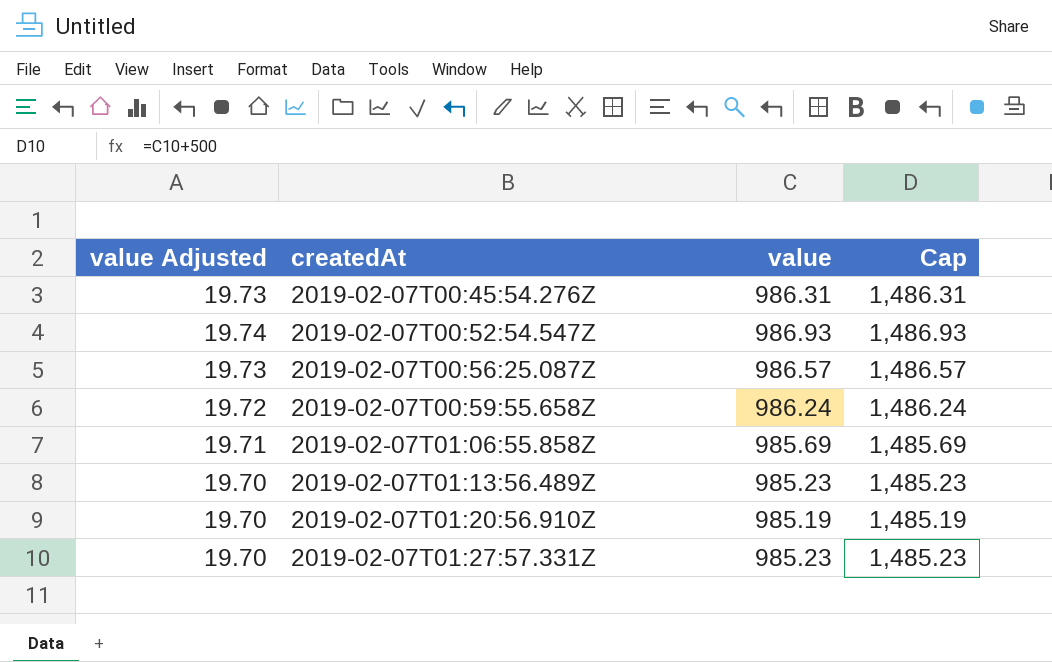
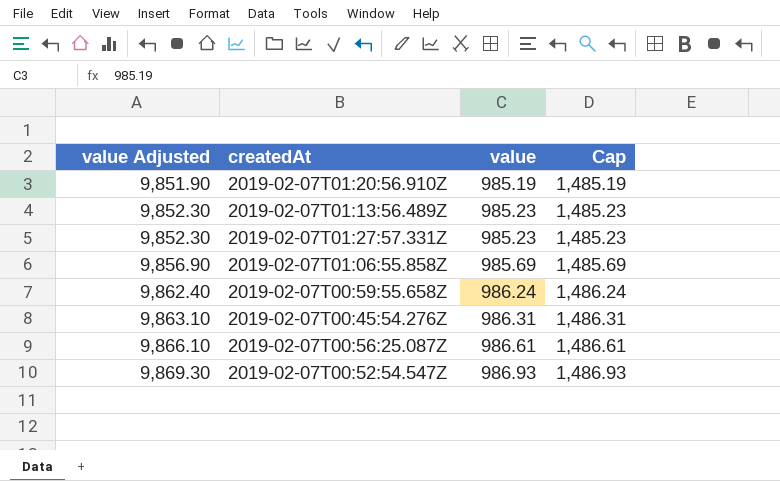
row order: createdAt ascending -> value Adjusted ascending
column value Adjusted | formula: [value] * 0.02 -> [value] * 10
2019-02-07T00:56:25.087Z | value: 986.57 -> 986.61
2019-02-07T00:56:25.087Z | Cap: 1,486.57 -> 1,486.61

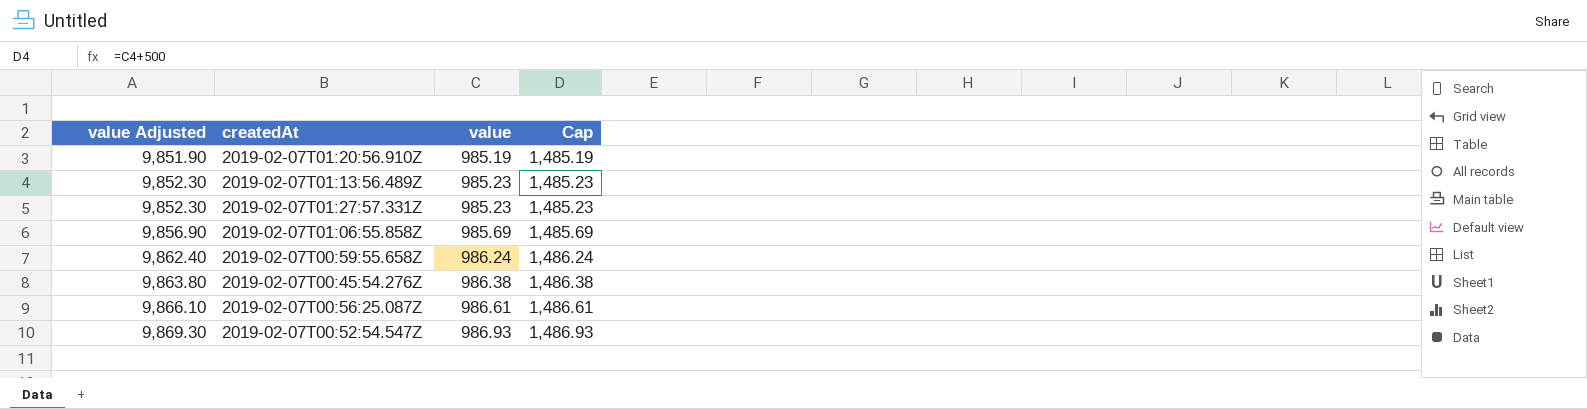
2019-02-07T00:45:54.276Z | value Adjusted: 9,863.10 -> 9,863.80
2019-02-07T00:45:54.276Z | value: 986.31 -> 986.38
2019-02-07T00:45:54.276Z | Cap: 1,486.31 -> 1,486.38

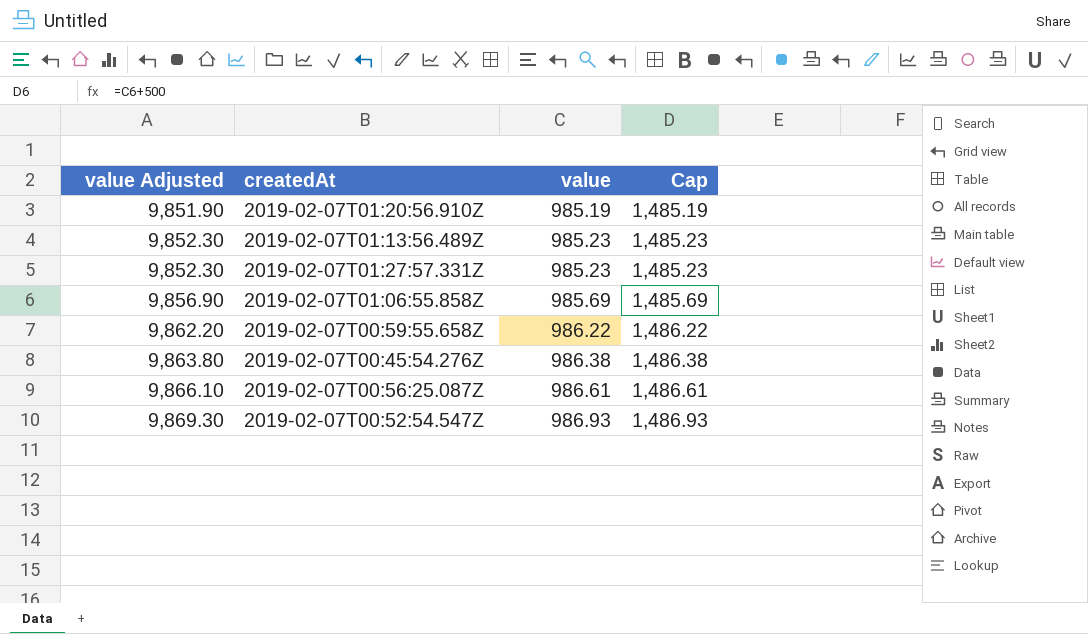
2019-02-07T00:59:55.658Z | value Adjusted: 9,862.40 -> 9,862.20
2019-02-07T00:59:55.658Z | value: 986.24 -> 986.22
2019-02-07T00:59:55.658Z | Cap: 1,486.24 -> 1,486.22

